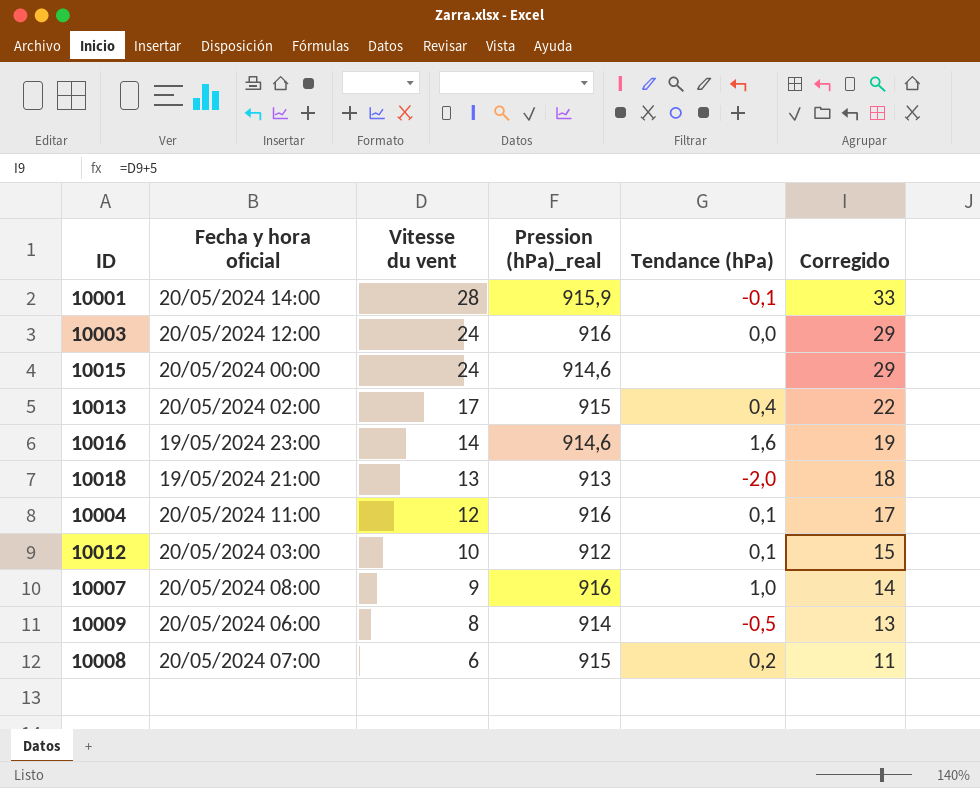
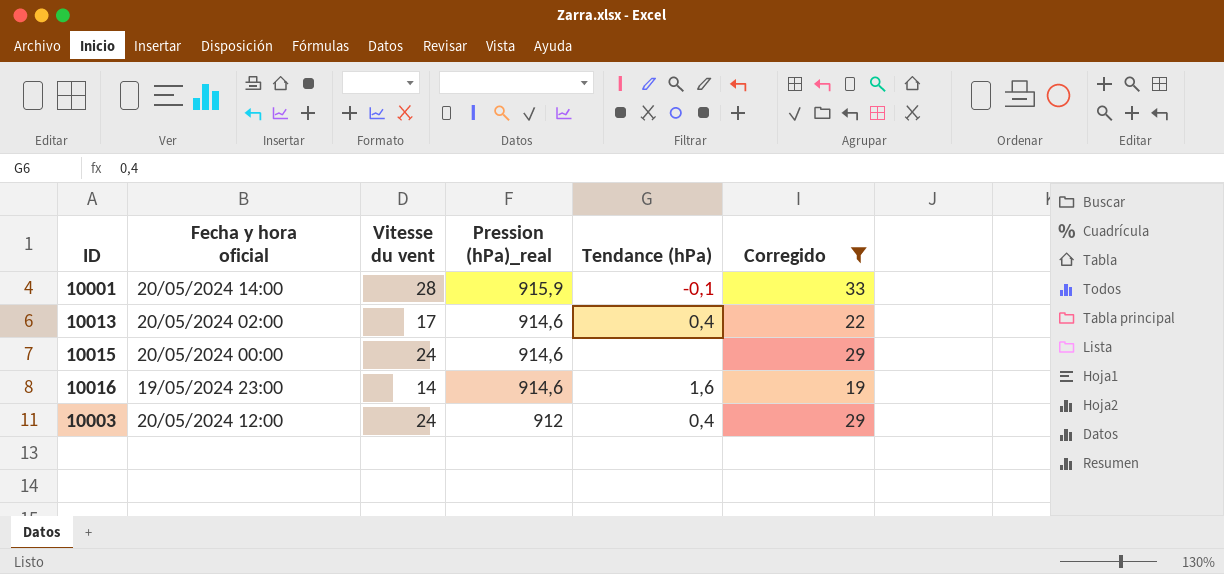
filter: none -> Corregido >= 19
row order: Vitesse du vent descending -> Pression (hPa)_real descending
10013 | Pression (hPa)_real: 915 -> 914,6
10003 | Pression (hPa)_real: 916 -> 912
10003 | Tendance (hPa): 0,0 -> 0,4

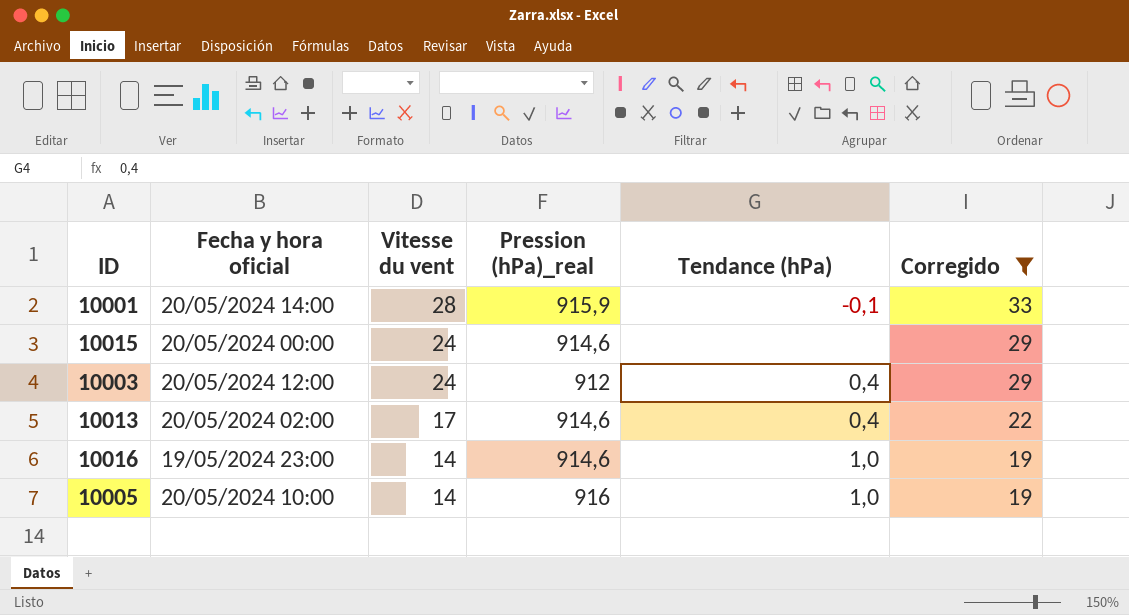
row order: Pression (hPa)_real descending -> Vitesse du vent descending
10016 | Tendance (hPa): 1,6 -> 1,0
row 10005: none -> 20/05/2024 10:00 | 14 | 916 | 1,0 | 19

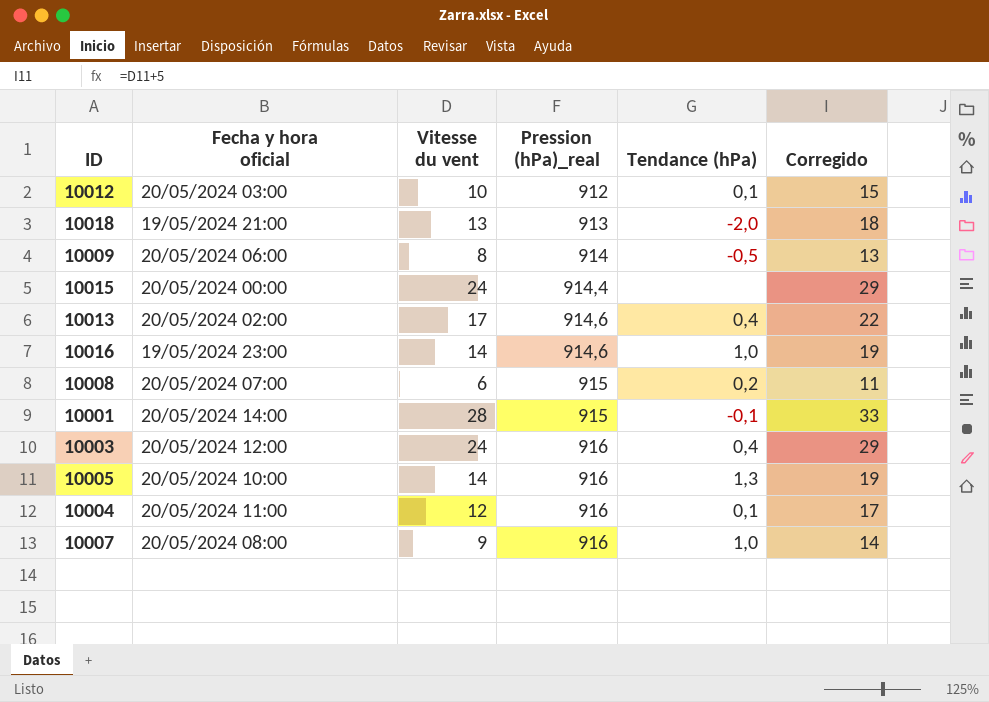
filter: Corregido >= 19 -> none
row order: Vitesse du vent descending -> Pression (hPa)_real ascending
10015 | Pression (hPa)_real: 914,6 -> 914,4
10001 | Pression (hPa)_real: 915,9 -> 915
10003 | Pression (hPa)_real: 912 -> 916
10005 | Tendance (hPa): 1,0 -> 1,3

